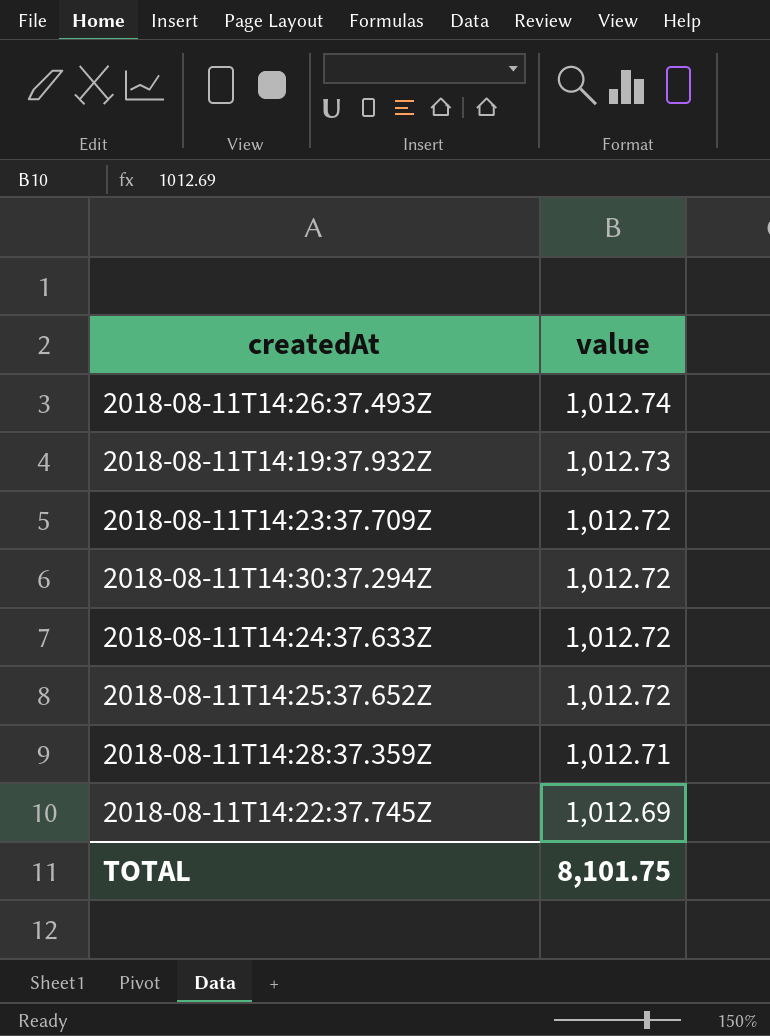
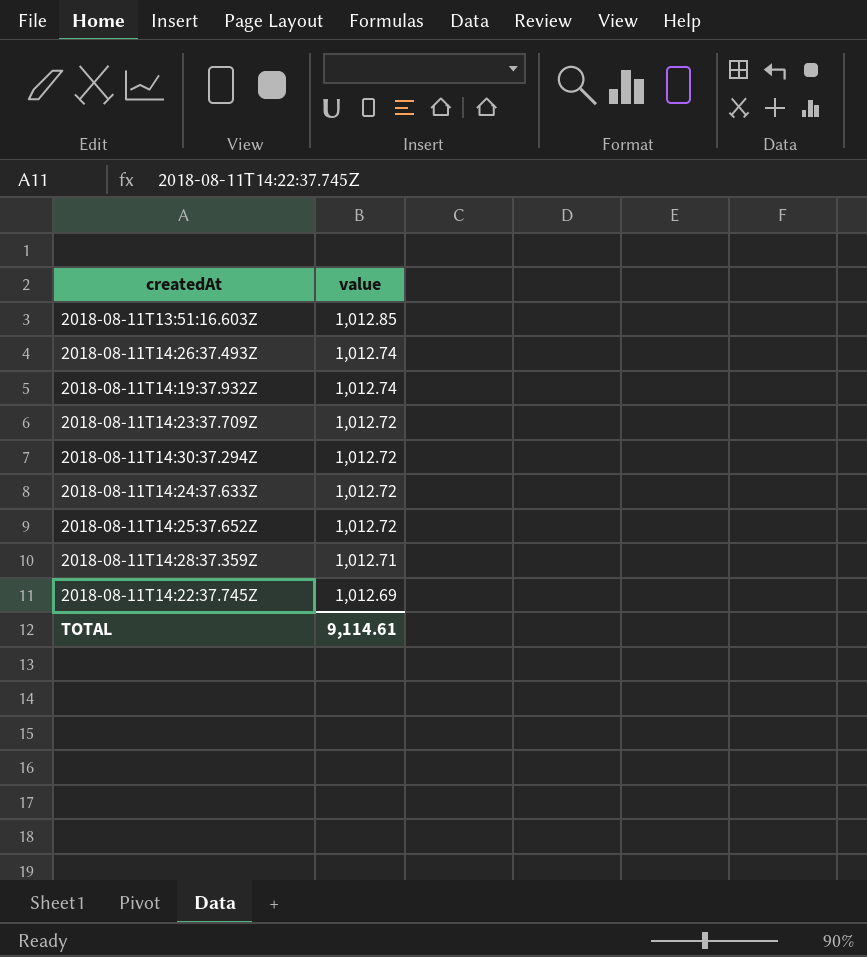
row 2018-08-11T13:51:16.603Z: none -> 1,012.85
2018-08-11T14:19:37.932Z | value: 1,012.73 -> 1,012.74
TOTAL | value: 8,101.75 -> 9,114.61

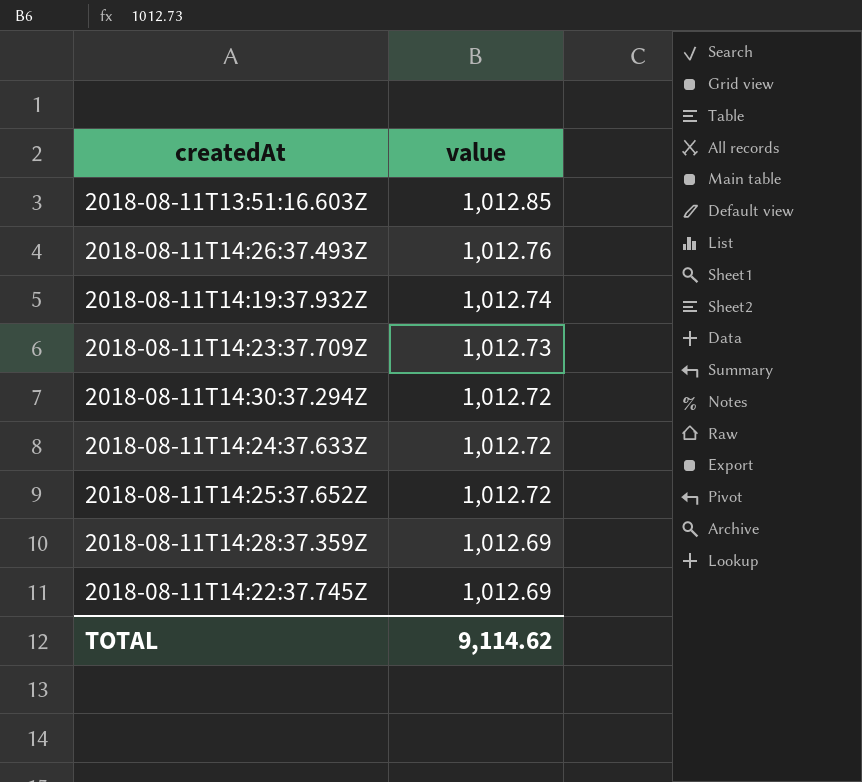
2018-08-11T14:26:37.493Z | value: 1,012.74 -> 1,012.76
2018-08-11T14:23:37.709Z | value: 1,012.72 -> 1,012.73
2018-08-11T14:28:37.359Z | value: 1,012.71 -> 1,012.69
TOTAL | value: 9,114.61 -> 9,114.62

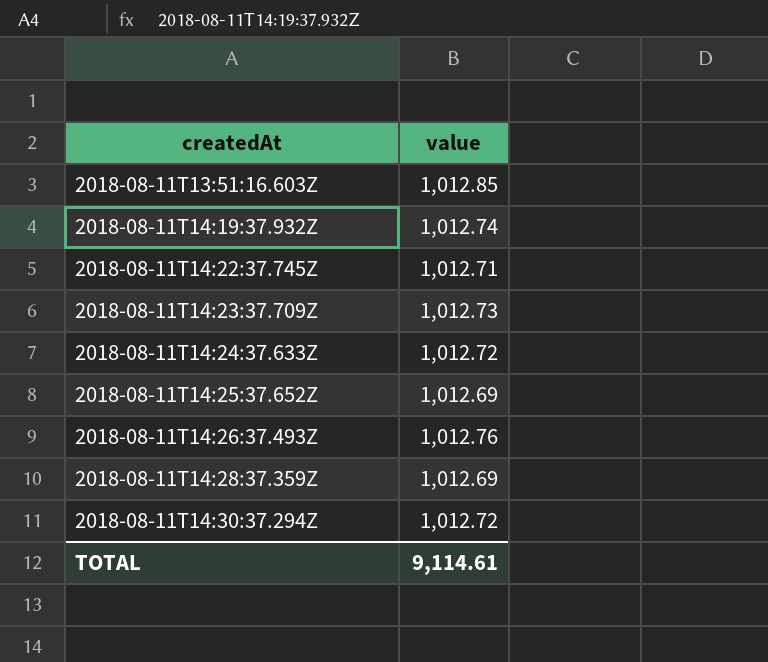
row order: value descending -> createdAt ascending
2018-08-11T14:22:37.745Z | value: 1,012.69 -> 1,012.71
2018-08-11T14:25:37.652Z | value: 1,012.72 -> 1,012.69
TOTAL | value: 9,114.62 -> 9,114.61

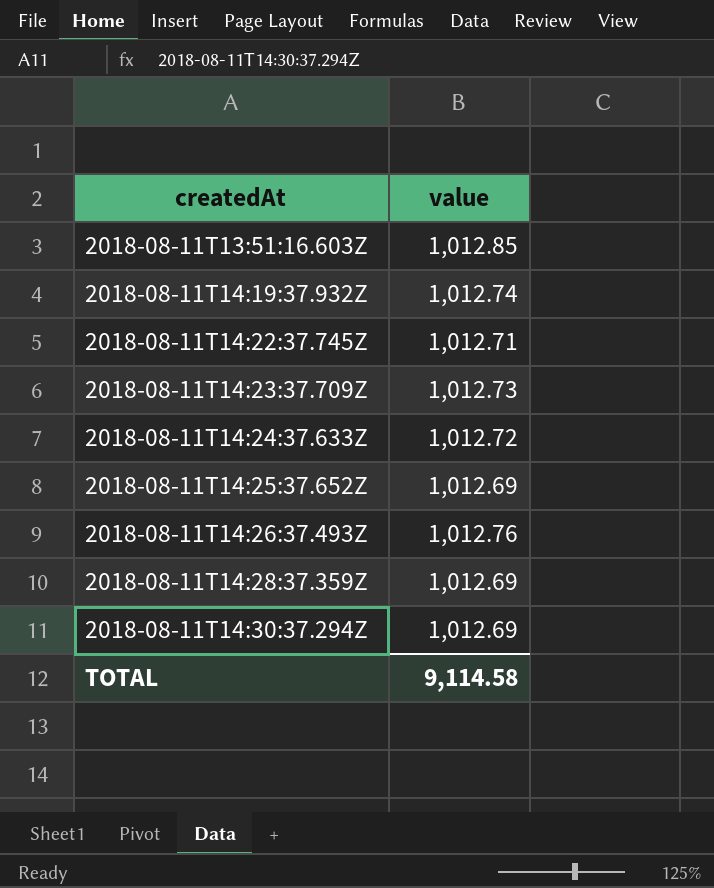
2018-08-11T14:30:37.294Z | value: 1,012.72 -> 1,012.69
TOTAL | value: 9,114.61 -> 9,114.58

